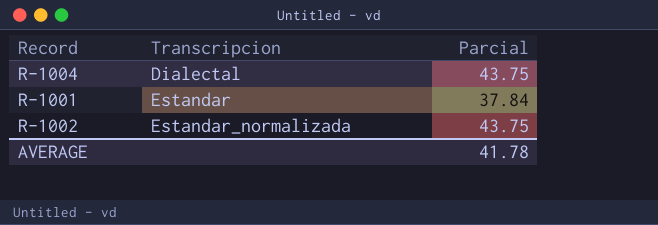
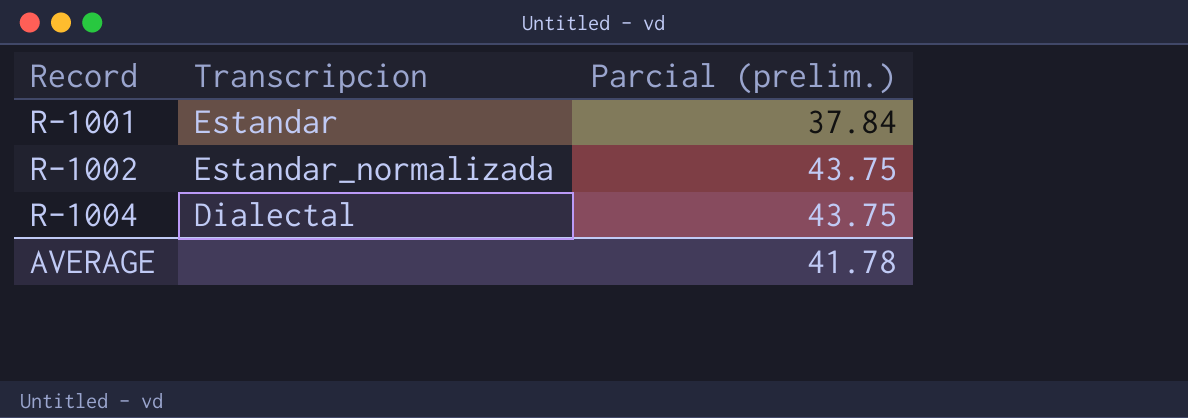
row order: Transcripcion ascending -> Record ascending
column name: Parcial -> Parcial (prelim.)

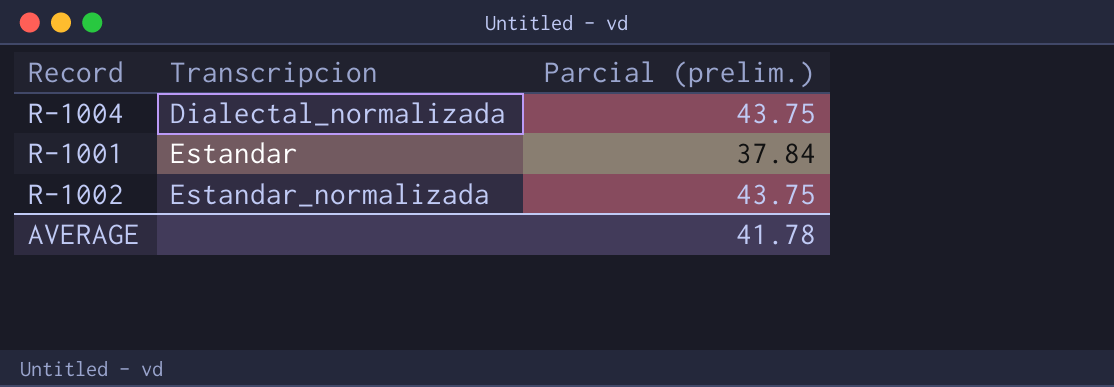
row order: Record ascending -> Transcripcion ascending
R-1004 | Transcripcion: Dialectal -> Dialectal_normalizada

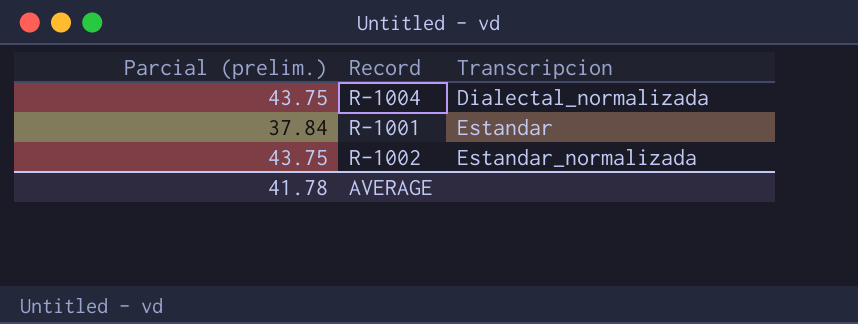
column Parcial (prelim.) | position: 3 -> 1

